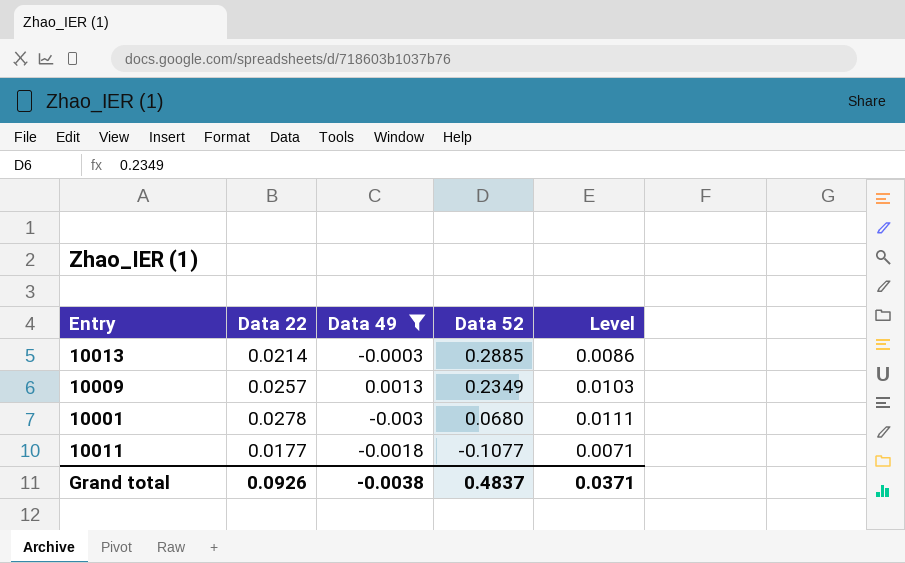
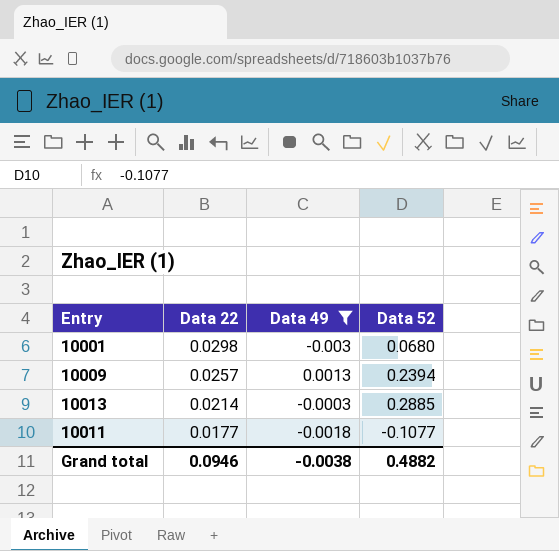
row order: Data 52 descending -> Data 22 descending
column Level | formula: [Data 22] * 0.4 -> none
10001 | Data 22: 0.0278 -> 0.0298
10009 | Data 52: 0.2349 -> 0.2394
Grand total | Data 22: 0.0926 -> 0.0946
Grand total | Data 52: 0.4837 -> 0.4882

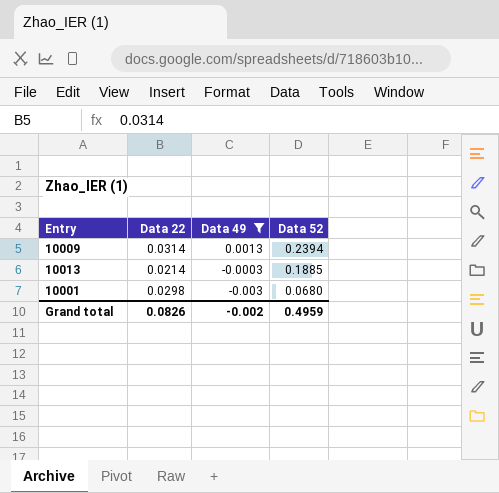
row order: Data 22 descending -> Data 49 descending
row 10011: 0.0177 | -0.0018 | -0.1077 -> none
10009 | Data 22: 0.0257 -> 0.0314
10013 | Data 52: 0.2885 -> 0.1885
Grand total | Data 22: 0.0946 -> 0.0826
Grand total | Data 49: -0.0038 -> -0.002
Grand total | Data 52: 0.4882 -> 0.4959

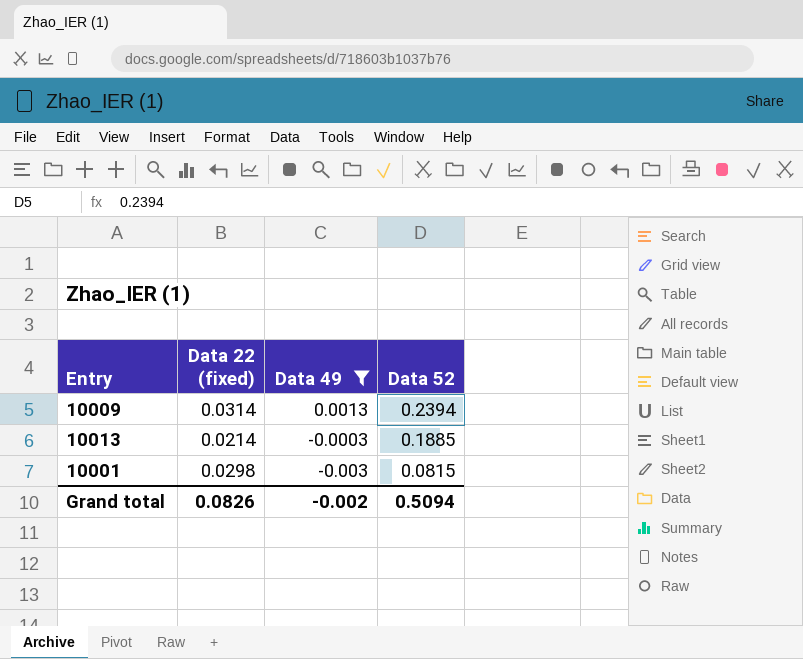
column name: Data 22 -> Data 22 (fixed)
10001 | Data 52: 0.0680 -> 0.0815
Grand total | Data 52: 0.4959 -> 0.5094

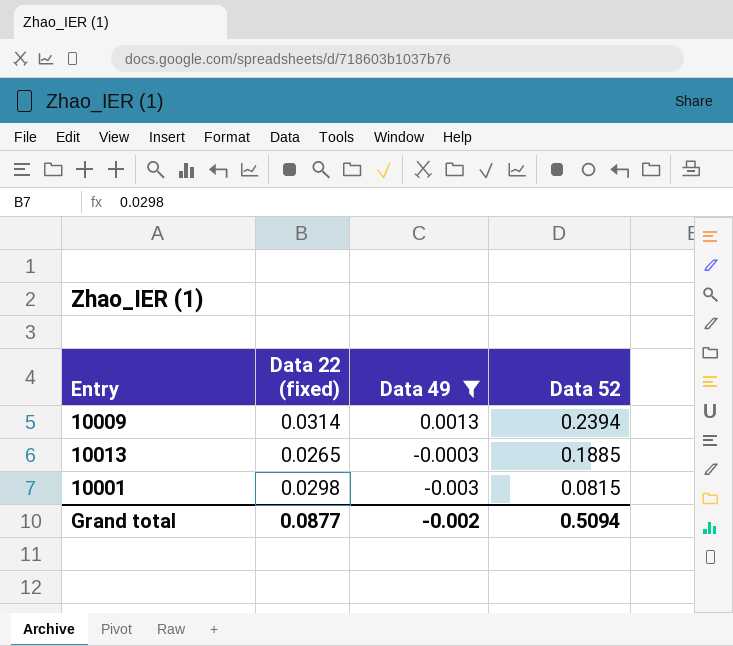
10013 | Data 22 (fixed): 0.0214 -> 0.0265
Grand total | Data 22 (fixed): 0.0826 -> 0.0877

